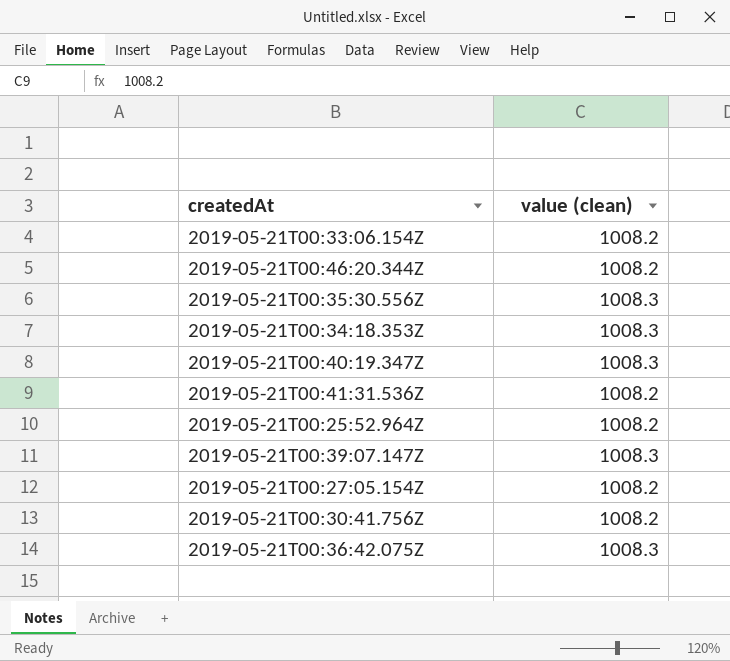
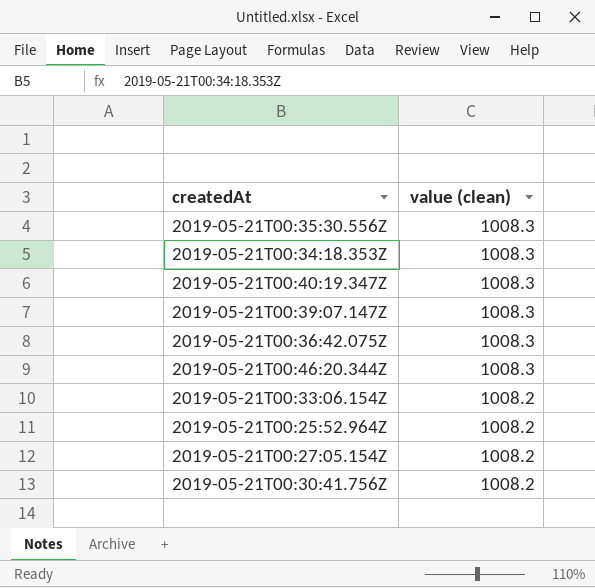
row order: none -> value (clean) descending
row 2019-05-21T00:41:31.536Z: 1008.2 -> none
2019-05-21T00:46:20.344Z | value (clean): 1008.2 -> 1008.3

